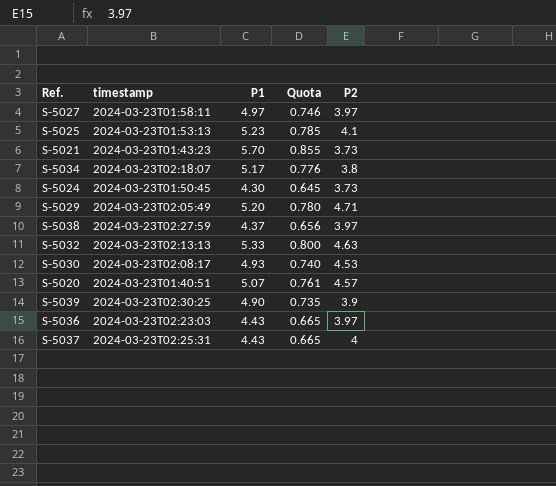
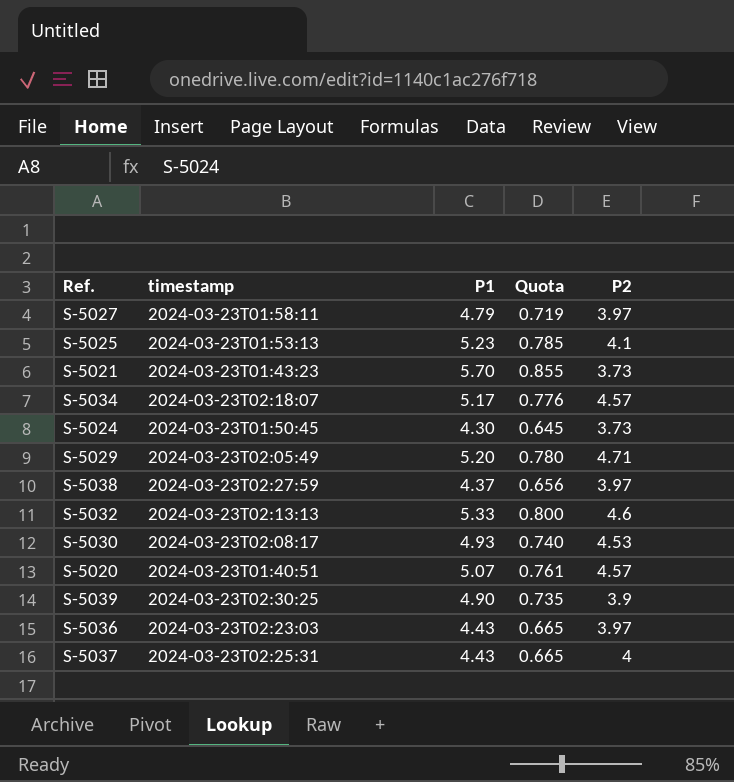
S-5027 | P1: 4.97 -> 4.79
S-5027 | Quota: 0.746 -> 0.719
S-5034 | P2: 3.8 -> 4.57
S-5032 | P2: 4.63 -> 4.6

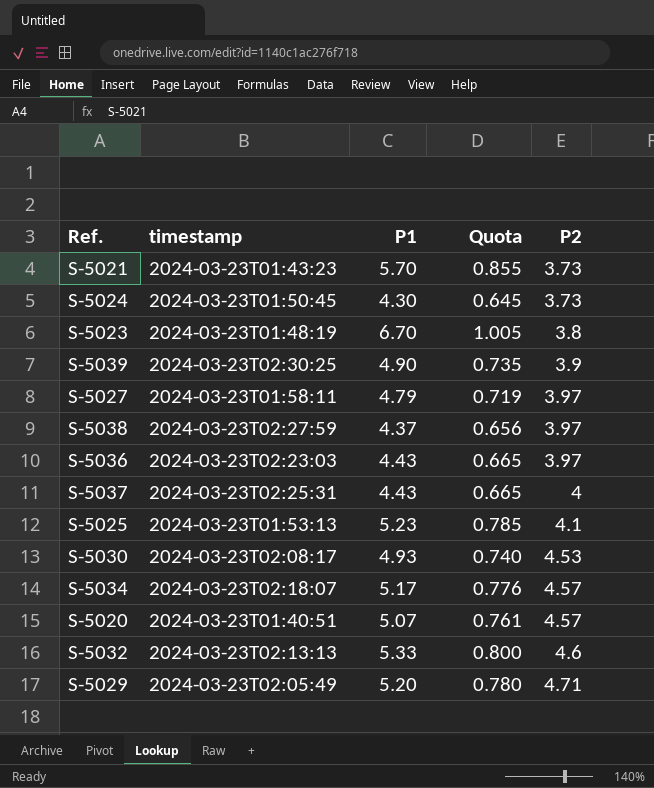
row order: none -> P2 ascending
row S-5023: none -> 2024-03-23T01:48:19 | 6.70 | 1.005 | 3.8

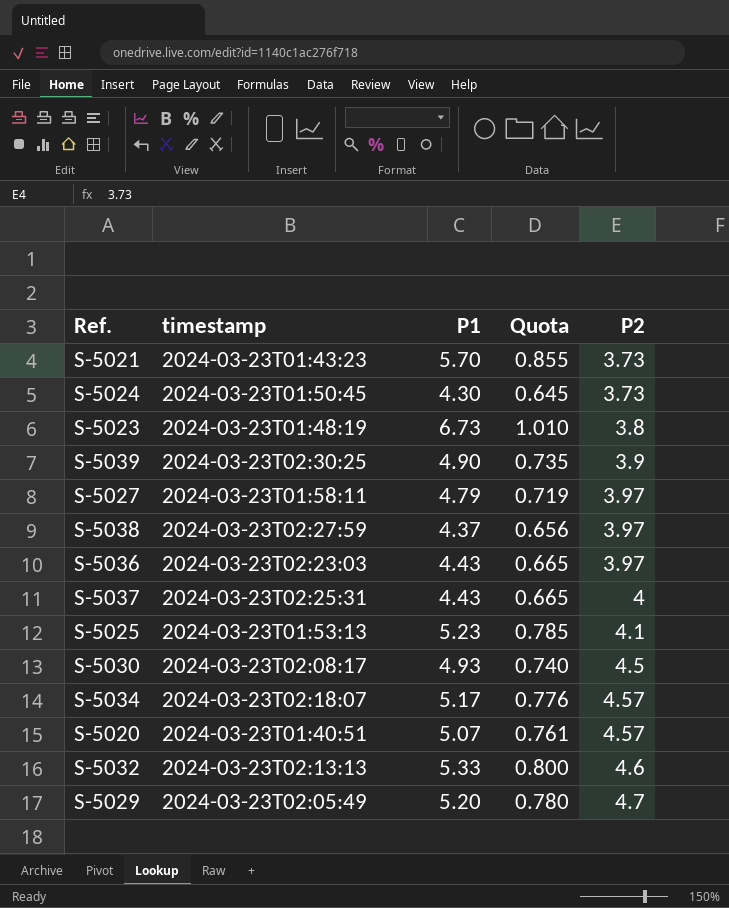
S-5023 | P1: 6.70 -> 6.73
S-5023 | Quota: 1.005 -> 1.010
S-5030 | P2: 4.53 -> 4.5
S-5029 | P2: 4.71 -> 4.7

